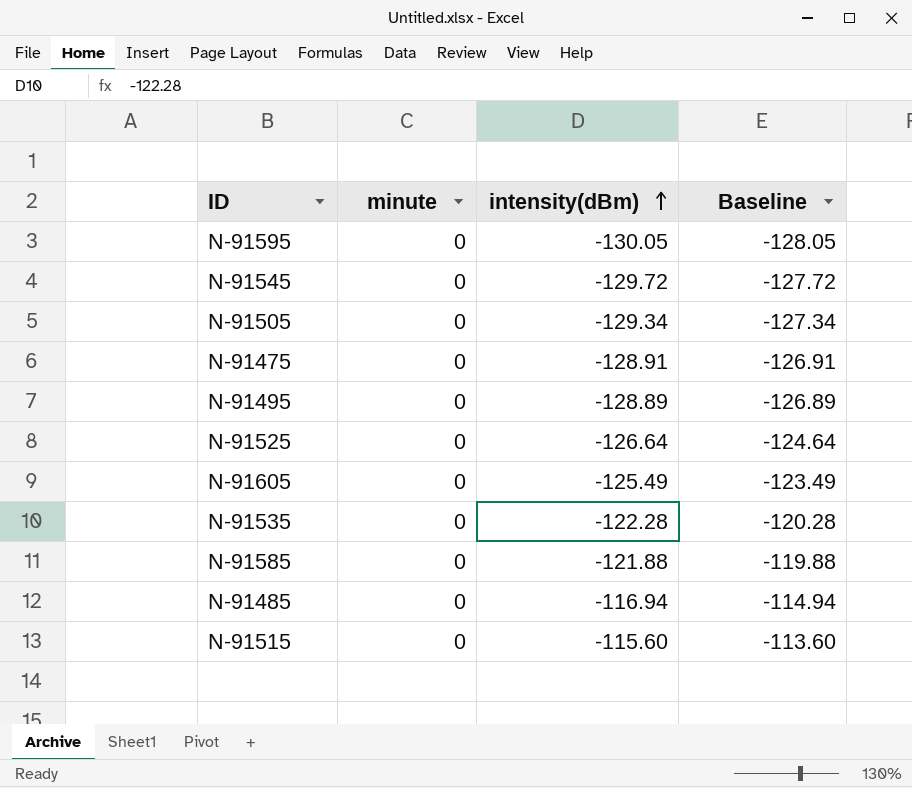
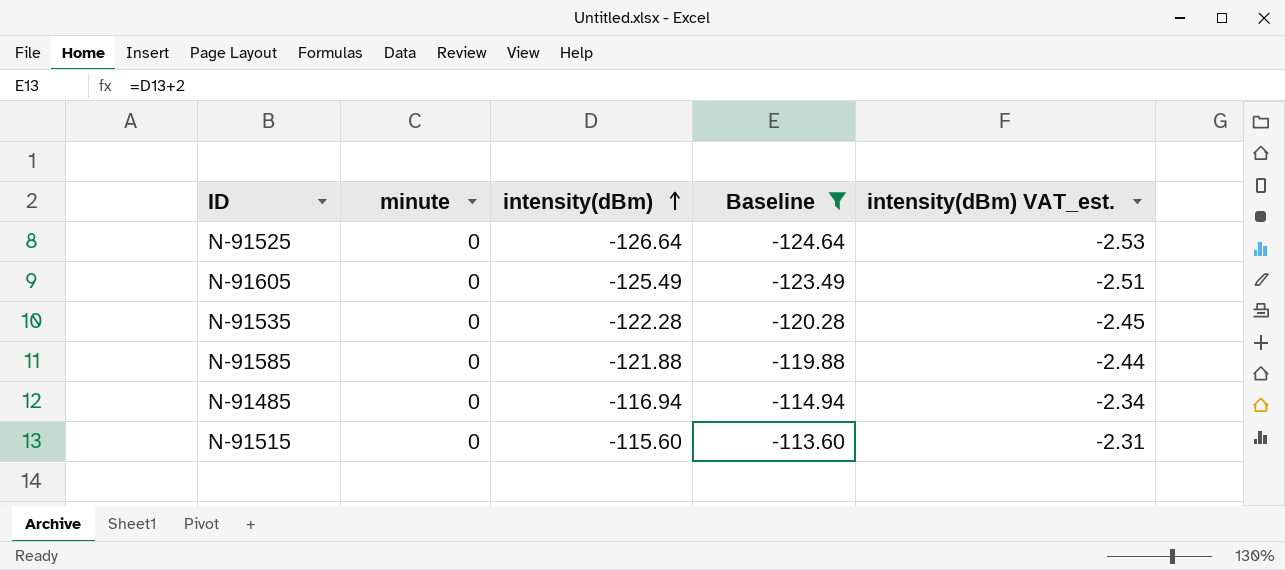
filter: none -> Baseline >= -124.64
column intensity(dBm) VAT_est. | formula: none -> [intensity(dBm)] * 0.02

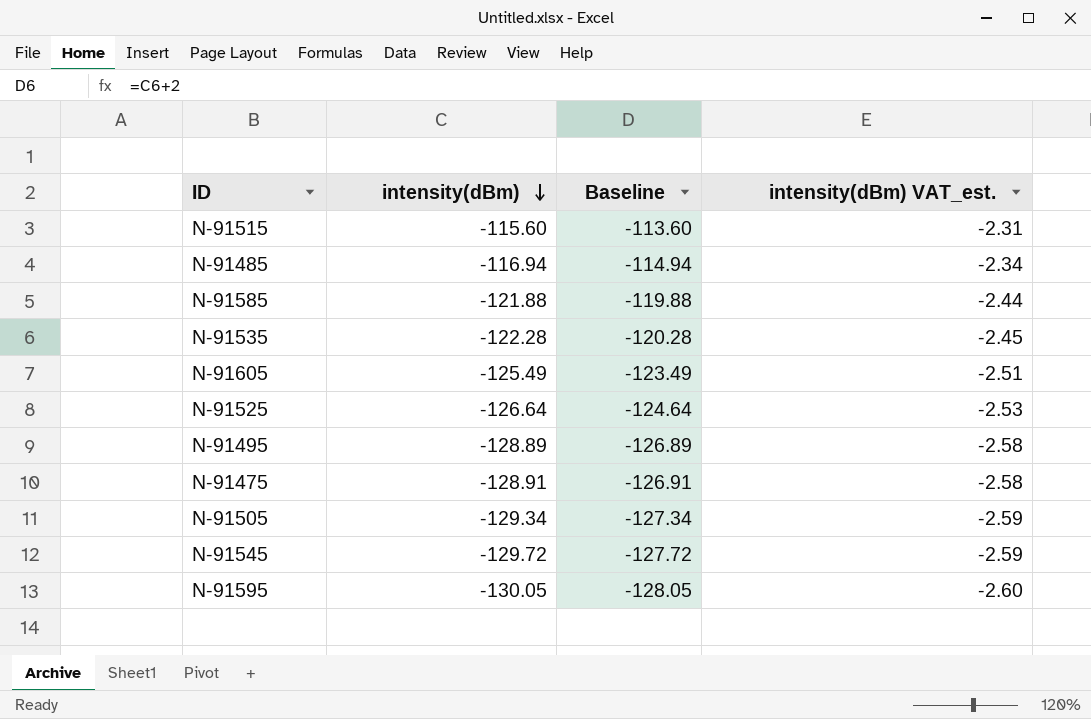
filter: Baseline >= -124.64 -> none
row order: intensity(dBm) ascending -> intensity(dBm) descending
column minute | position: 2 -> none

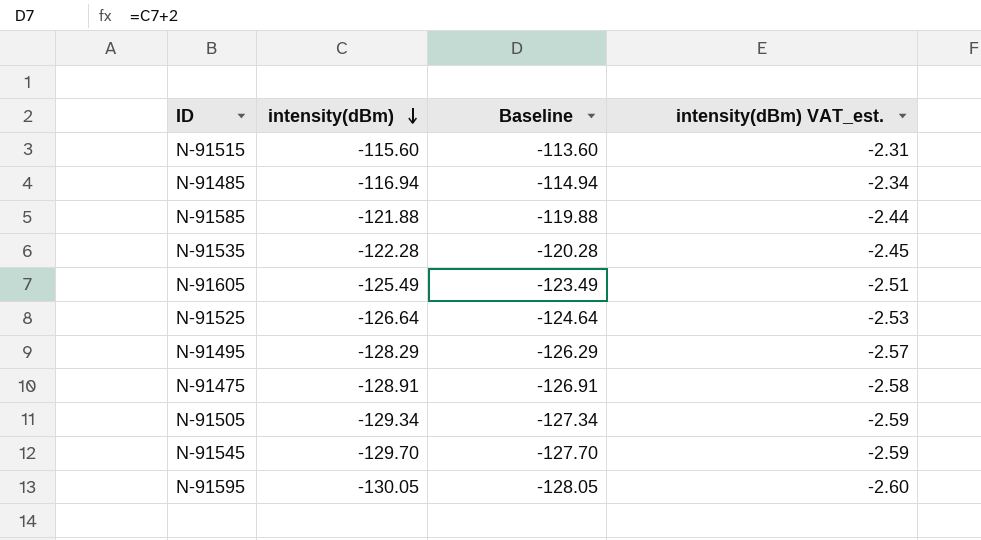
N-91495 | intensity(dBm): -128.89 -> -128.29
N-91495 | Baseline: -126.89 -> -126.29
N-91495 | intensity(dBm) VAT_est.: -2.58 -> -2.57
N-91545 | intensity(dBm): -129.72 -> -129.70
N-91545 | Baseline: -127.72 -> -127.70

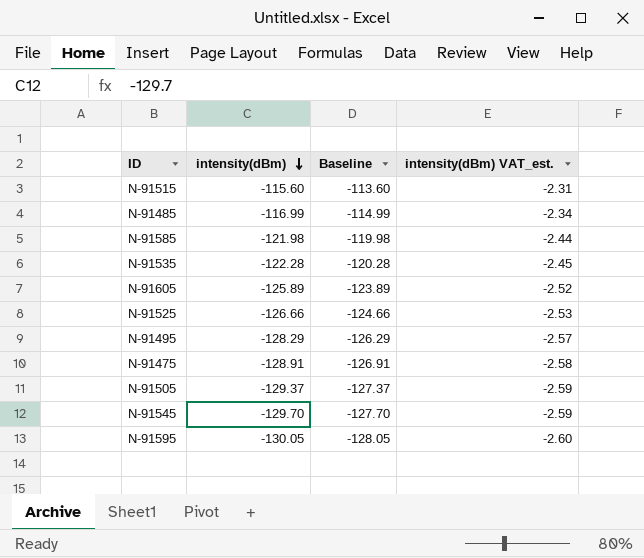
N-91485 | intensity(dBm): -116.94 -> -116.99
N-91485 | Baseline: -114.94 -> -114.99
N-91585 | intensity(dBm): -121.88 -> -121.98
N-91585 | Baseline: -119.88 -> -119.98
N-91605 | intensity(dBm): -125.49 -> -125.89
N-91605 | Baseline: -123.49 -> -123.89
N-91605 | intensity(dBm) VAT_est.: -2.51 -> -2.52
N-91525 | intensity(dBm): -126.64 -> -126.66
N-91525 | Baseline: -124.64 -> -124.66
N-91505 | intensity(dBm): -129.34 -> -129.37
N-91505 | Baseline: -127.34 -> -127.37

